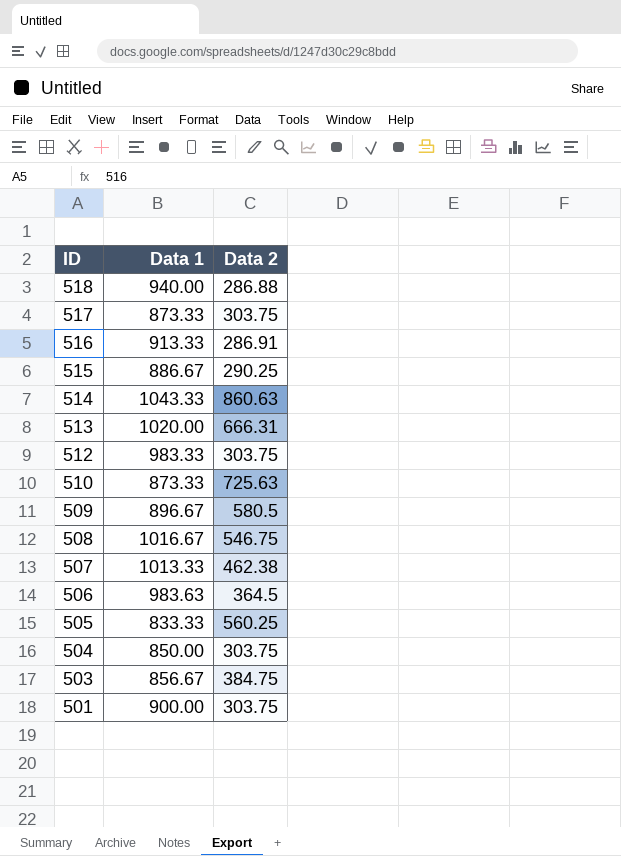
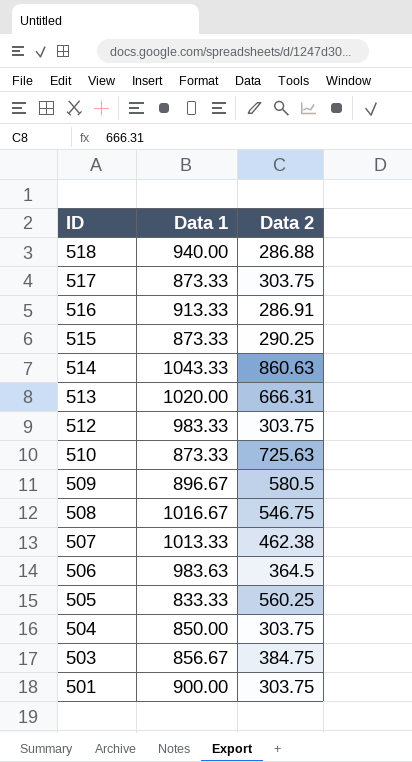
515 | Data 1: 886.67 -> 873.33

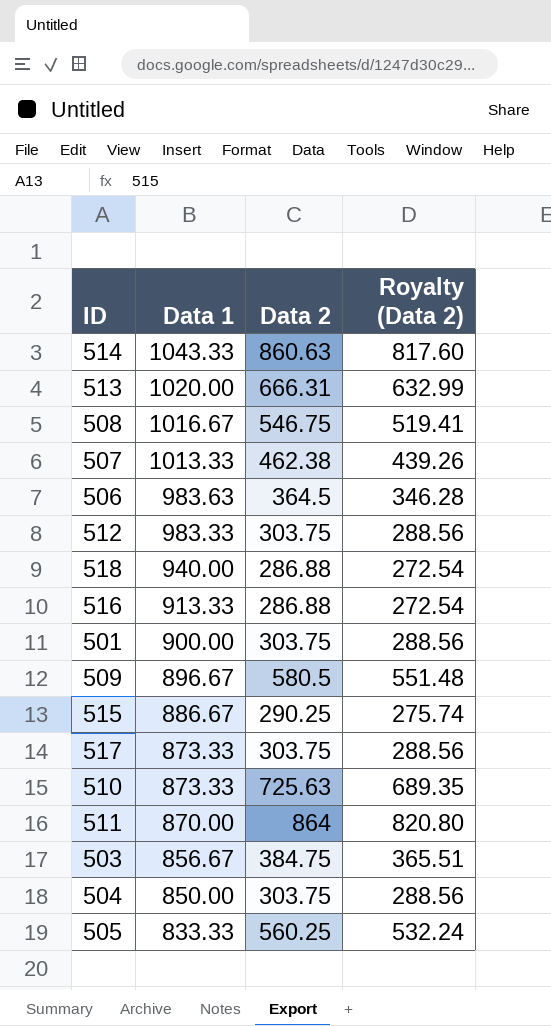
row order: ID descending -> Data 1 descending
column Royalty (Data 2) | formula: none -> [Data 2] * 0.95
516 | Data 2: 286.91 -> 286.88
515 | Data 1: 873.33 -> 886.67
row 511: none -> 870.00 | 864 | 820.80

